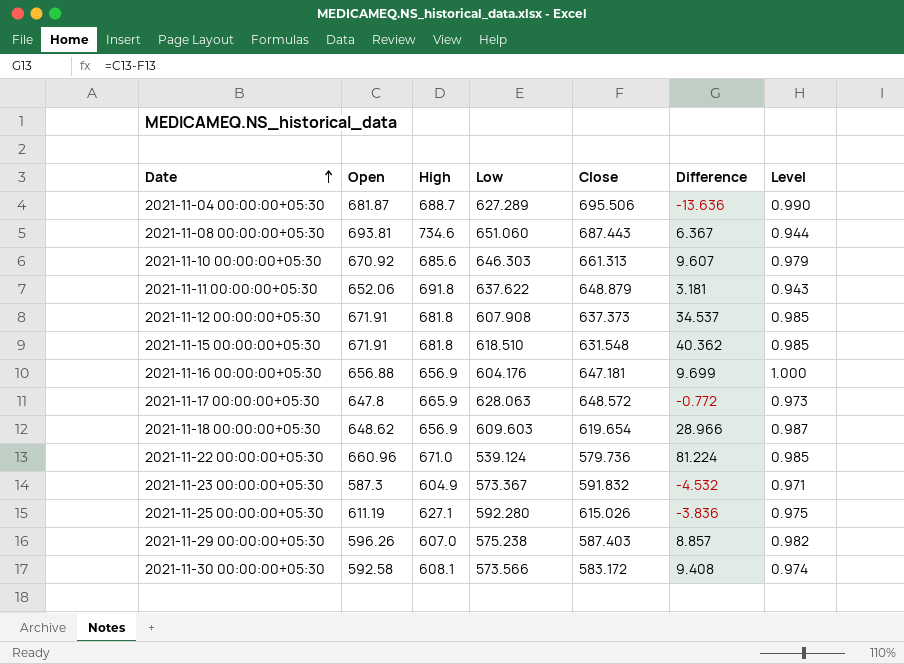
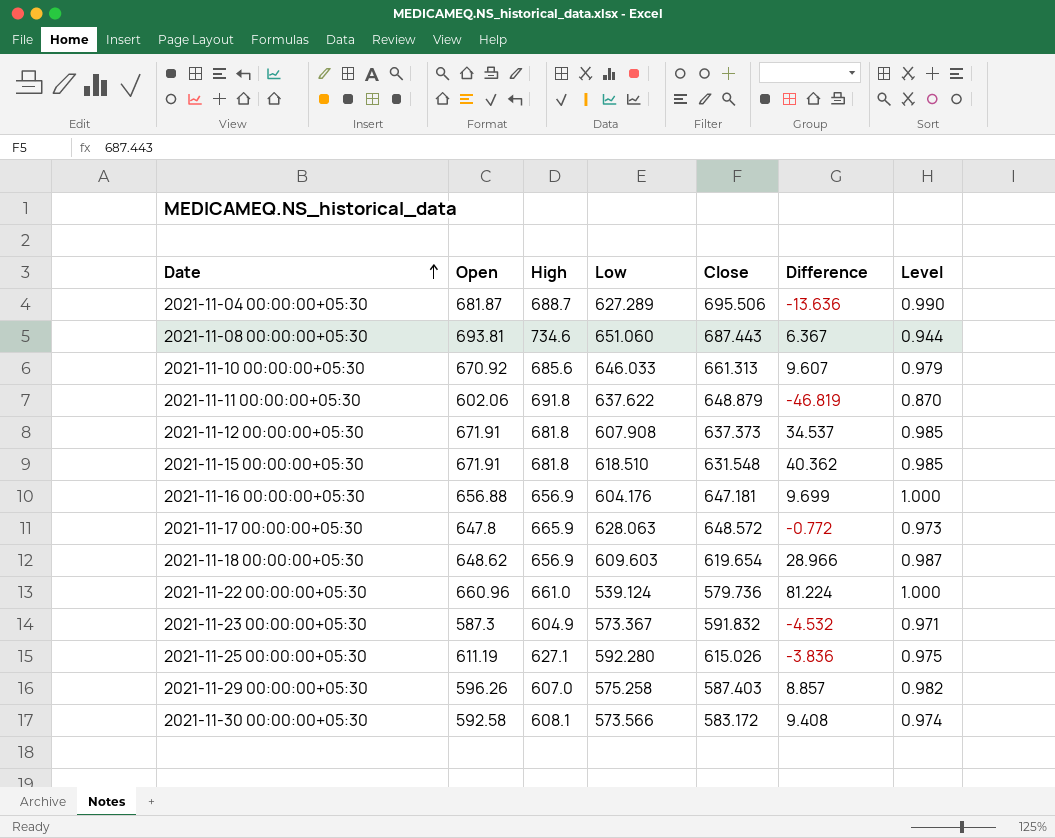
2021-11-10 00:00:00+05:30 | Low: 646.303 -> 646.033
2021-11-11 00:00:00+05:30 | Open: 652.06 -> 602.06
2021-11-11 00:00:00+05:30 | Difference: 3.181 -> -46.819
2021-11-11 00:00:00+05:30 | Level: 0.943 -> 0.870
2021-11-22 00:00:00+05:30 | High: 671.0 -> 661.0
2021-11-22 00:00:00+05:30 | Level: 0.985 -> 1.000
2021-11-29 00:00:00+05:30 | Low: 575.238 -> 575.258

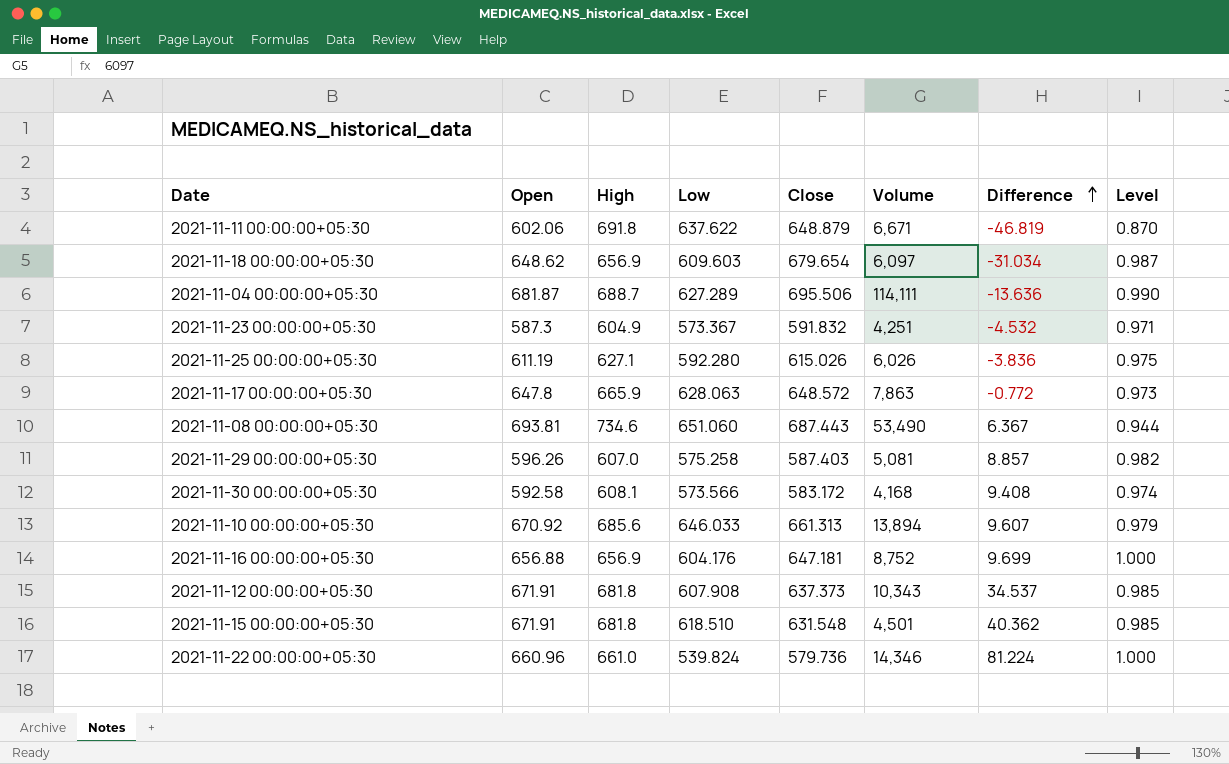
row order: Date ascending -> Difference ascending
column Volume | position: none -> 6
2021-11-18 00:00:00+05:30 | Close: 619.654 -> 679.654
2021-11-18 00:00:00+05:30 | Difference: 28.966 -> -31.034
2021-11-22 00:00:00+05:30 | Low: 539.124 -> 539.824

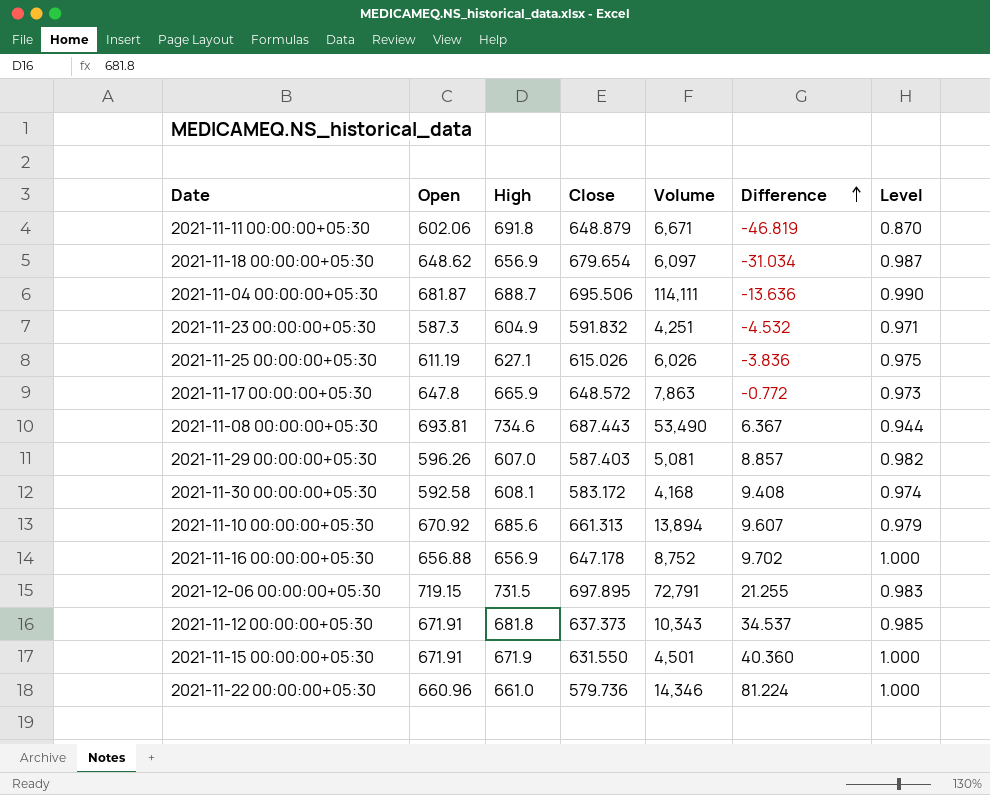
column Low | position: 4 -> none
2021-11-16 00:00:00+05:30 | Close: 647.181 -> 647.178
2021-11-16 00:00:00+05:30 | Difference: 9.699 -> 9.702
row 2021-12-06 00:00:00+05:30: none -> 719.15 | 731.5 | 697.895 | 72,791 | 21.255 | 0.983
2021-11-15 00:00:00+05:30 | High: 681.8 -> 671.9
2021-11-15 00:00:00+05:30 | Close: 631.548 -> 631.550
2021-11-15 00:00:00+05:30 | Difference: 40.362 -> 40.360
2021-11-15 00:00:00+05:30 | Level: 0.985 -> 1.000

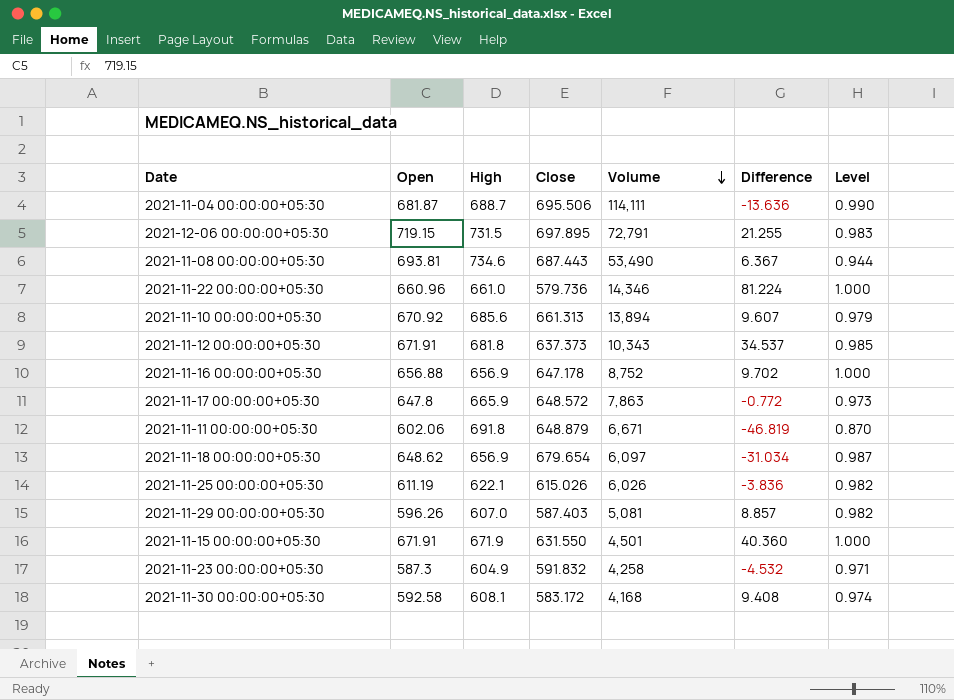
row order: Difference ascending -> Volume descending
2021-11-25 00:00:00+05:30 | High: 627.1 -> 622.1
2021-11-25 00:00:00+05:30 | Level: 0.975 -> 0.982
2021-11-23 00:00:00+05:30 | Volume: 4,251 -> 4,258

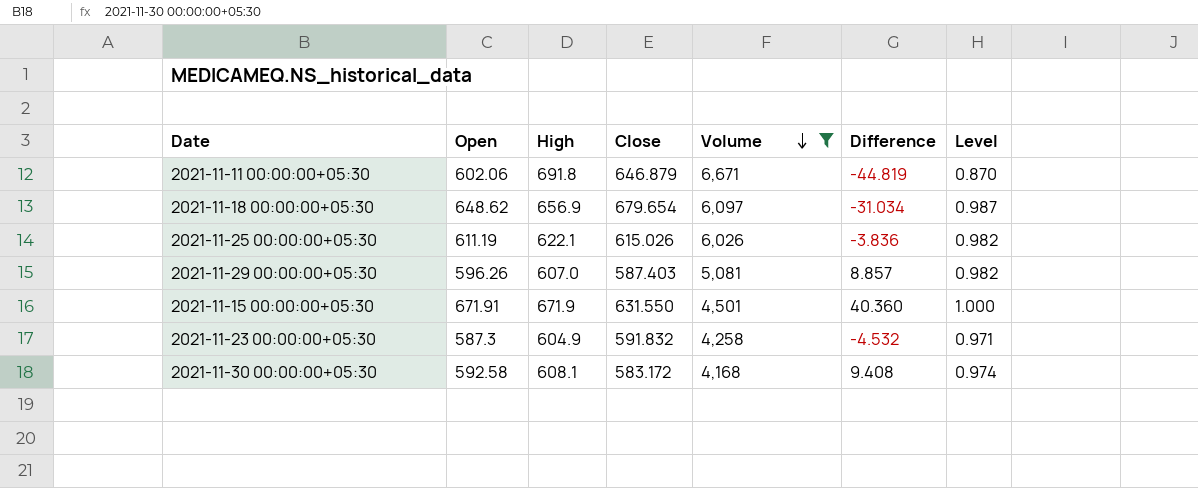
filter: none -> Volume <= 6,671
2021-11-11 00:00:00+05:30 | Close: 648.879 -> 646.879
2021-11-11 00:00:00+05:30 | Difference: -46.819 -> -44.819

